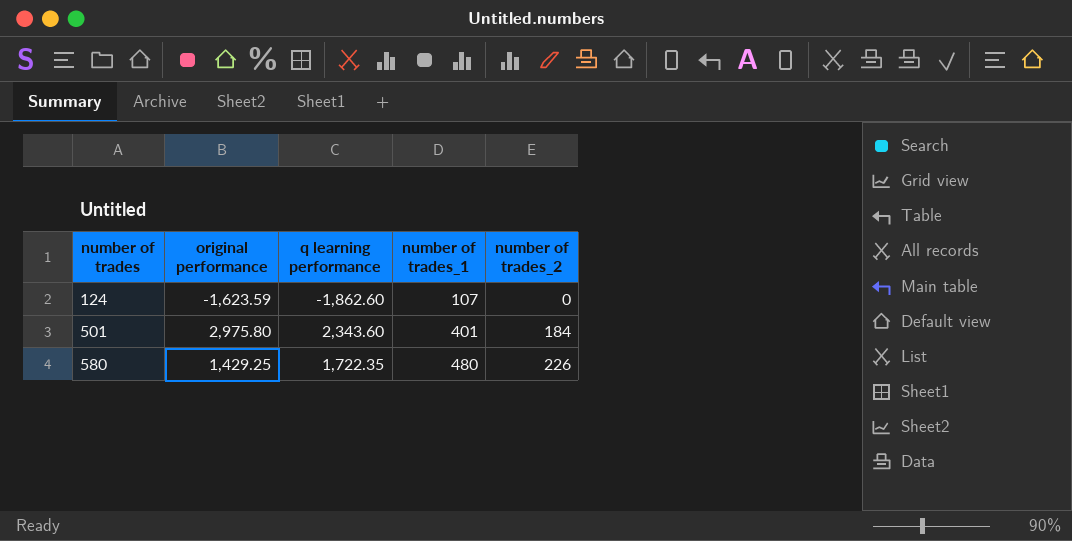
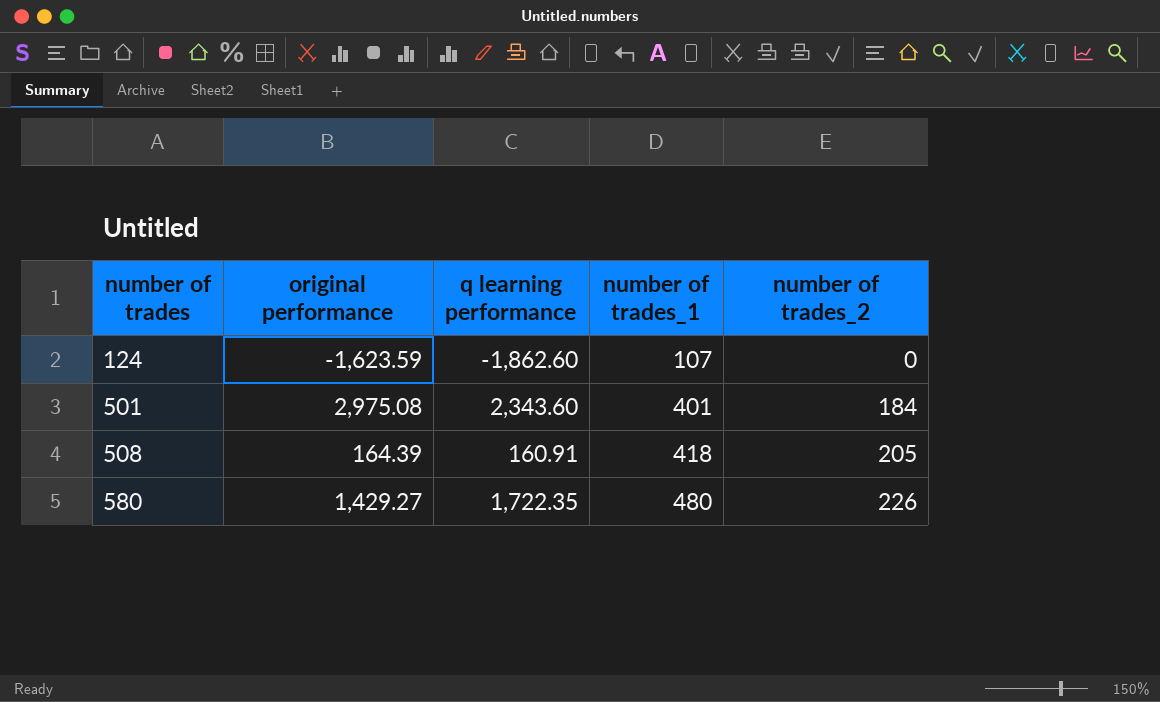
501 | original performance: 2,975.80 -> 2,975.08
row 508: none -> 164.39 | 160.91 | 418 | 205
580 | original performance: 1,429.25 -> 1,429.27

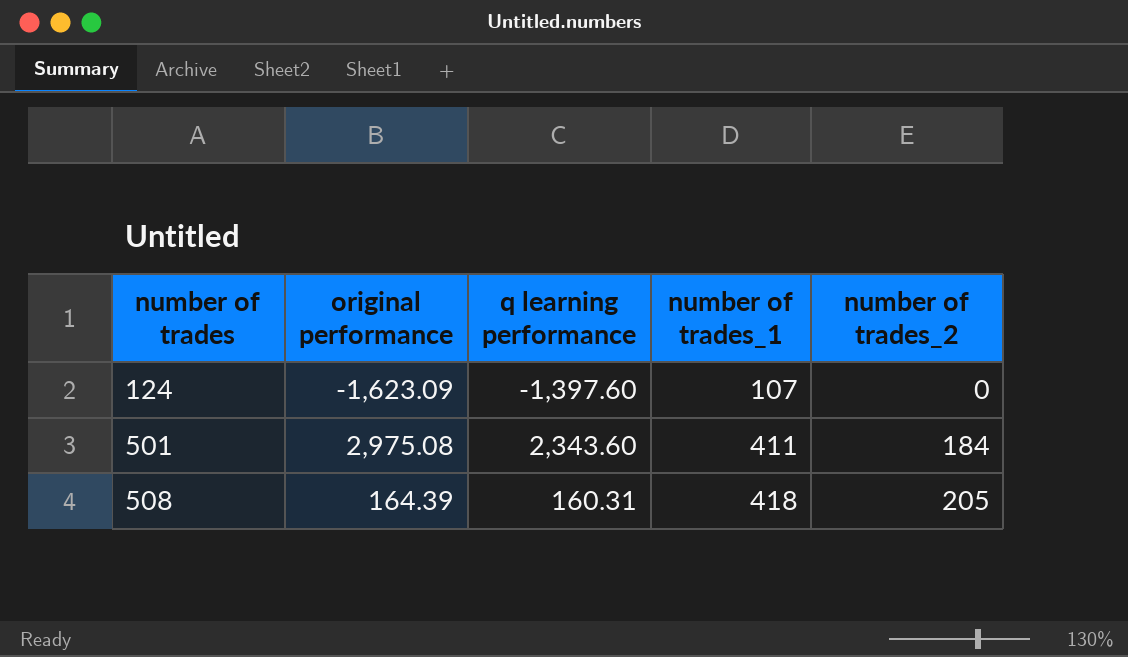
row 580: 1,429.27 | 1,722.35 | 480 | 226 -> none
124 | original performance: -1,623.59 -> -1,623.09
124 | q learning performance: -1,862.60 -> -1,397.60
501 | number of trades_1: 401 -> 411
508 | q learning performance: 160.91 -> 160.31

